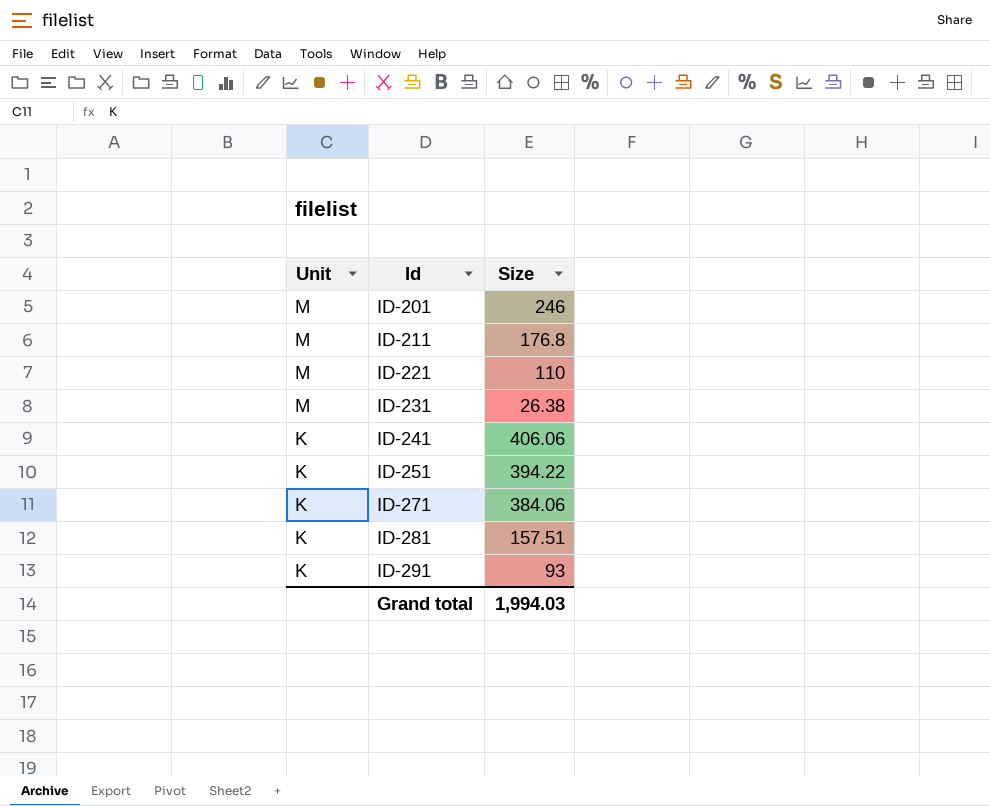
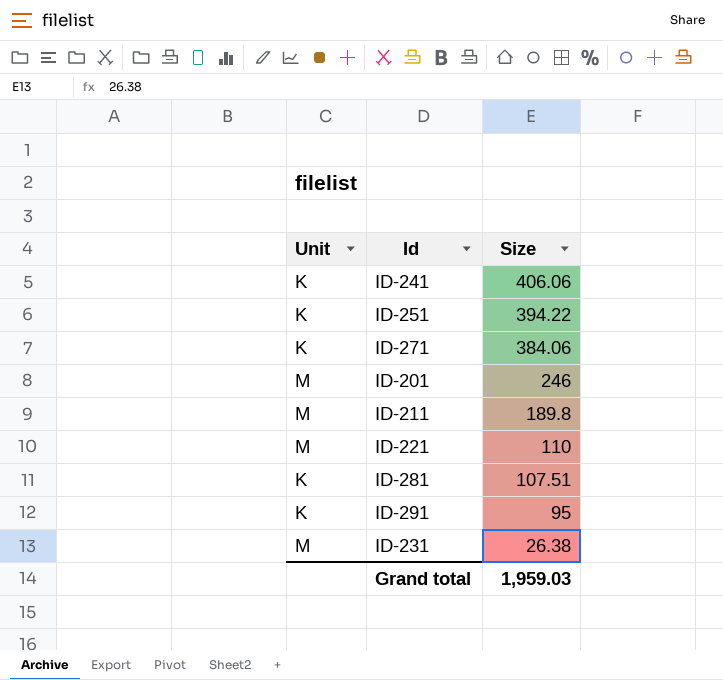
row order: Unit descending -> Size descending
ID-211 | Size: 176.8 -> 189.8
ID-281 | Size: 157.51 -> 107.51
ID-291 | Size: 93 -> 95
Grand total | Size: 1,994.03 -> 1,959.03

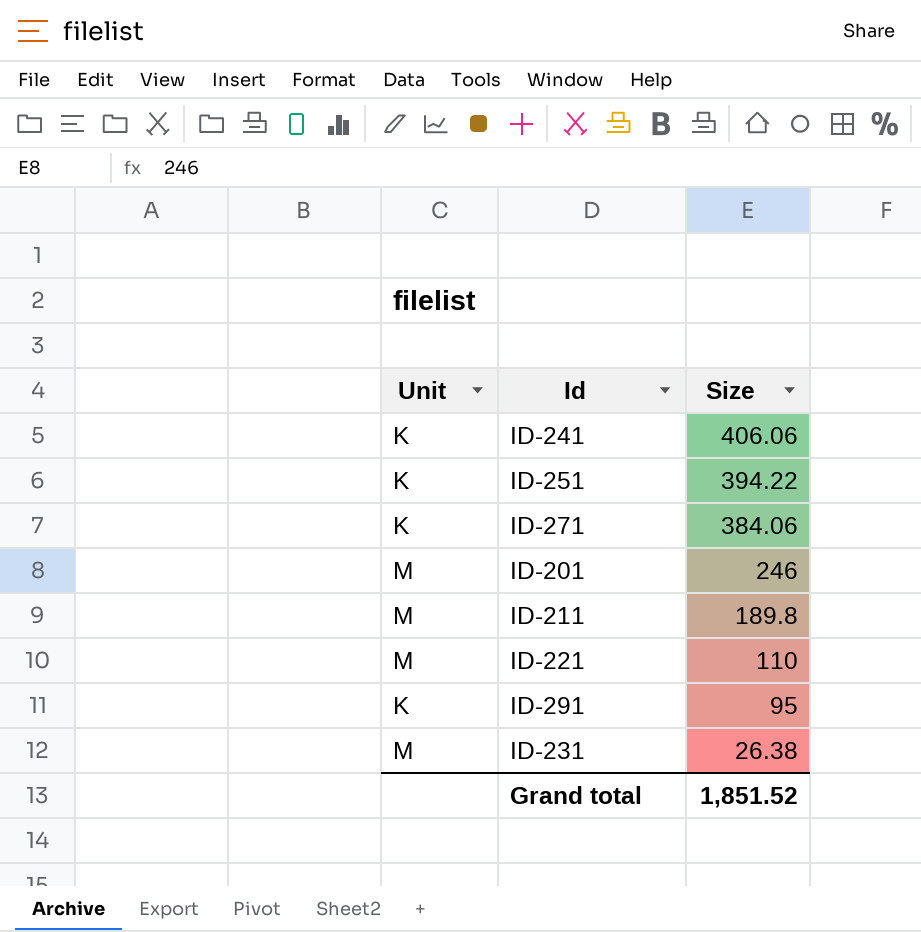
row ID-281: K | 107.51 -> none
Grand total | Size: 1,959.03 -> 1,851.52

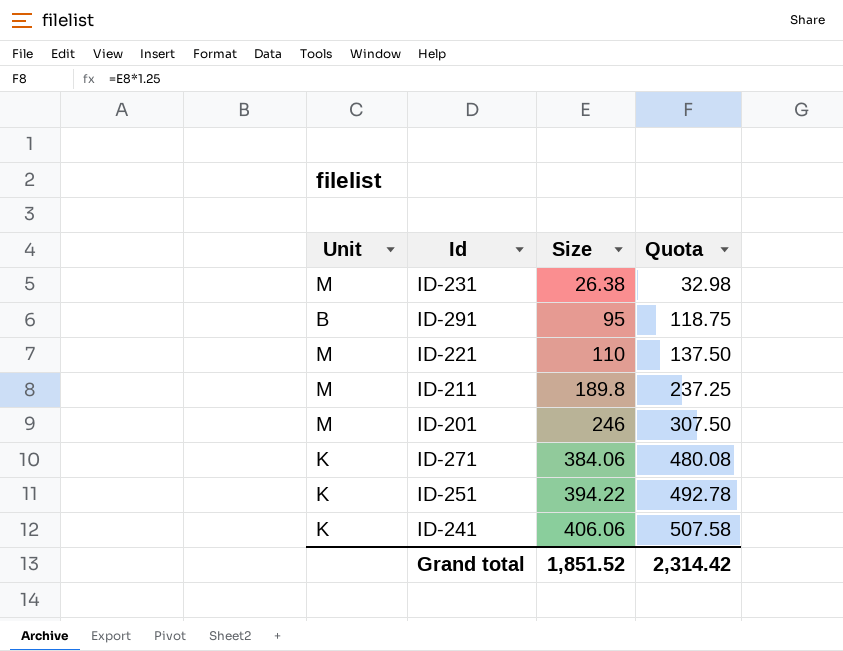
row order: Size descending -> Size ascending
column Quota | formula: none -> [Size] * 1.25
ID-291 | Unit: K -> B

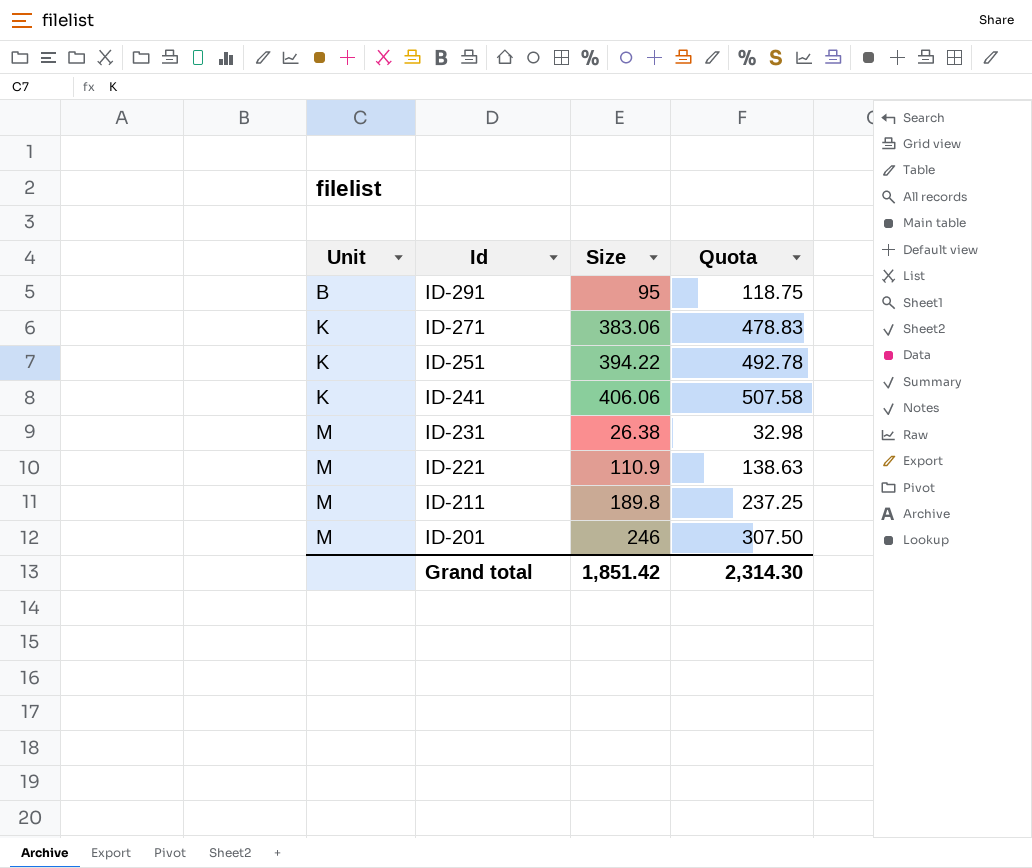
row order: Size ascending -> Unit ascending
ID-271 | Size: 384.06 -> 383.06
ID-271 | Quota: 480.08 -> 478.83
ID-221 | Size: 110 -> 110.9
ID-221 | Quota: 137.50 -> 138.63
Grand total | Size: 1,851.52 -> 1,851.42
Grand total | Quota: 2,314.42 -> 2,314.30

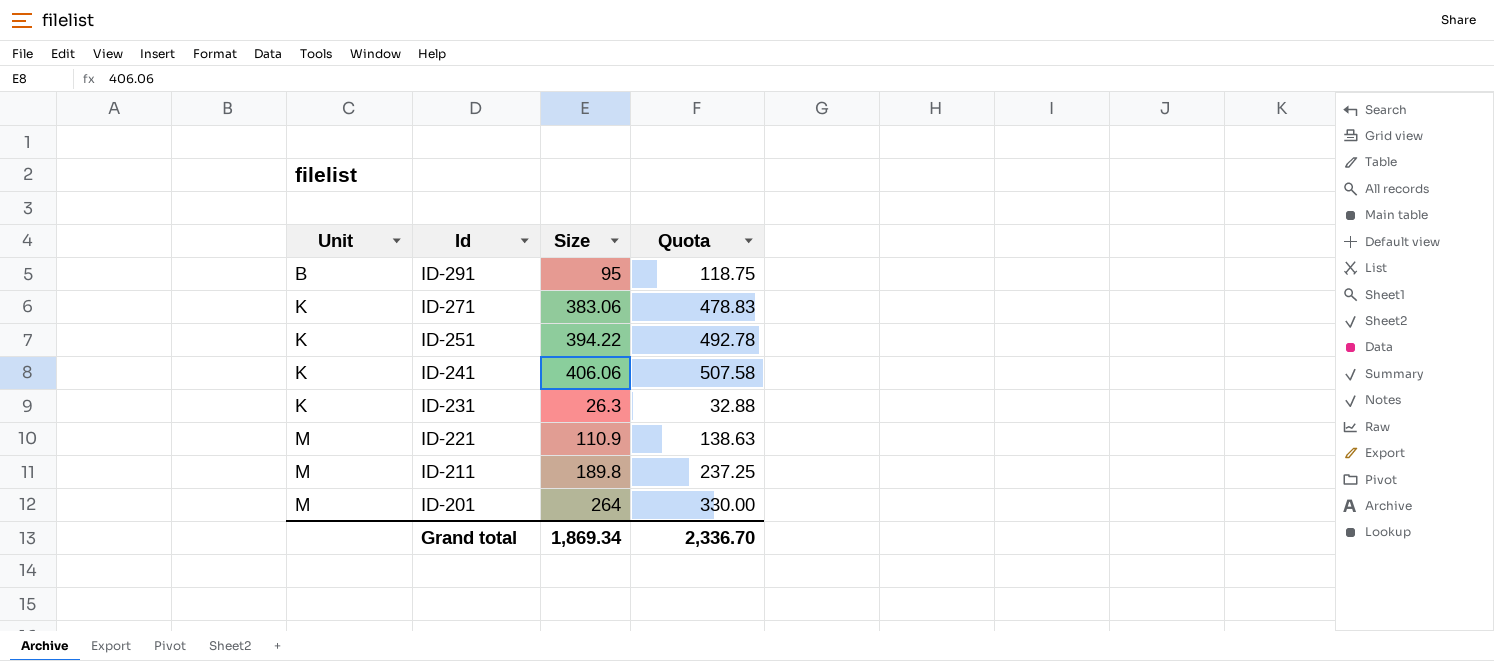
ID-231 | Unit: M -> K
ID-231 | Size: 26.38 -> 26.3
ID-231 | Quota: 32.98 -> 32.88
ID-201 | Size: 246 -> 264
ID-201 | Quota: 307.50 -> 330.00
Grand total | Size: 1,851.42 -> 1,869.34
Grand total | Quota: 2,314.30 -> 2,336.70

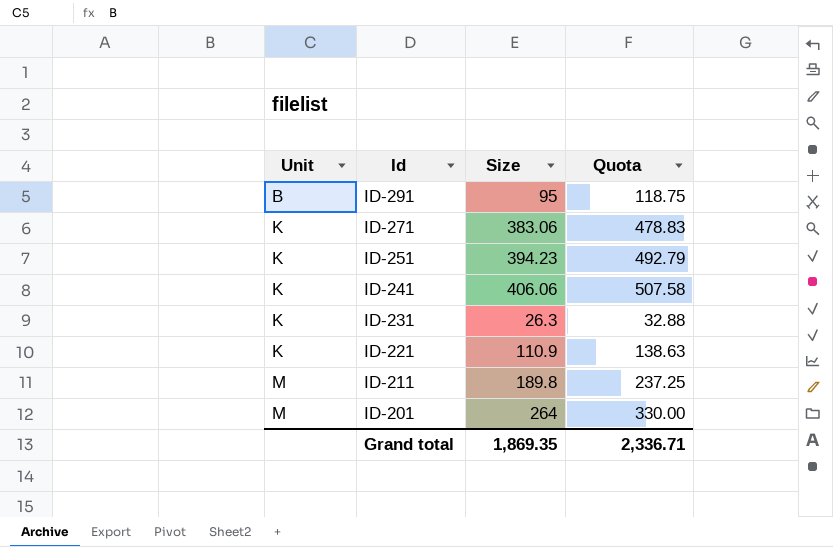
ID-251 | Size: 394.22 -> 394.23
ID-251 | Quota: 492.78 -> 492.79
ID-221 | Unit: M -> K
Grand total | Size: 1,869.34 -> 1,869.35
Grand total | Quota: 2,336.70 -> 2,336.71

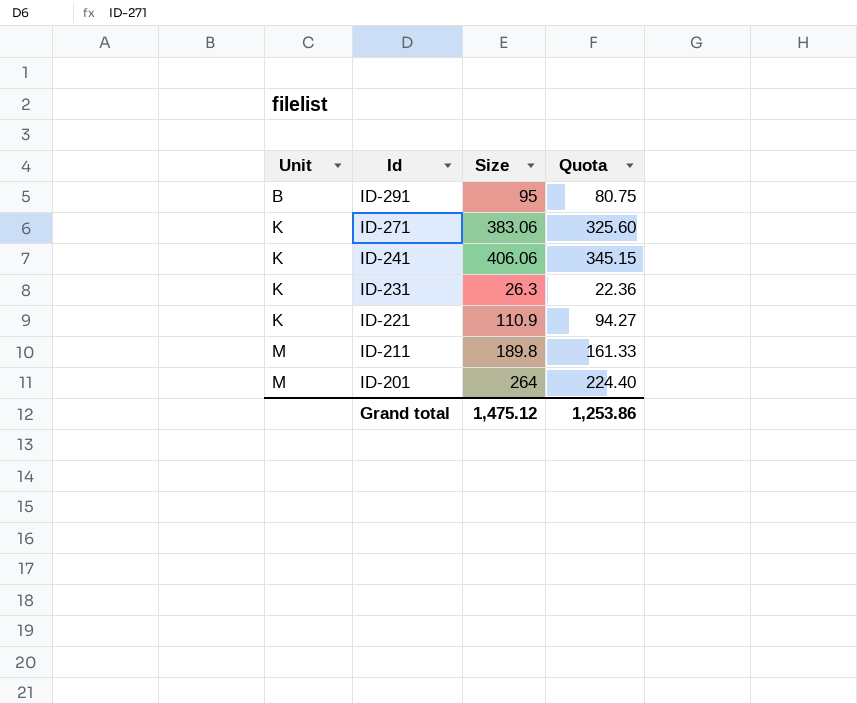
column Quota | formula: [Size] * 1.25 -> [Size] * 0.85
row ID-251: K | 394.23 | 492.79 -> none
Grand total | Size: 1,869.35 -> 1,475.12
Grand total | Quota: 2,336.71 -> 1,253.86

